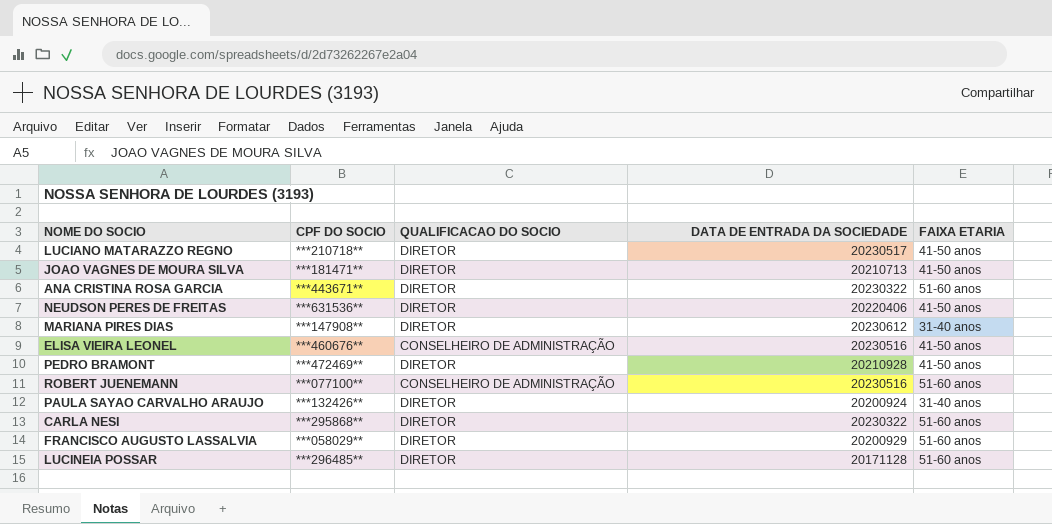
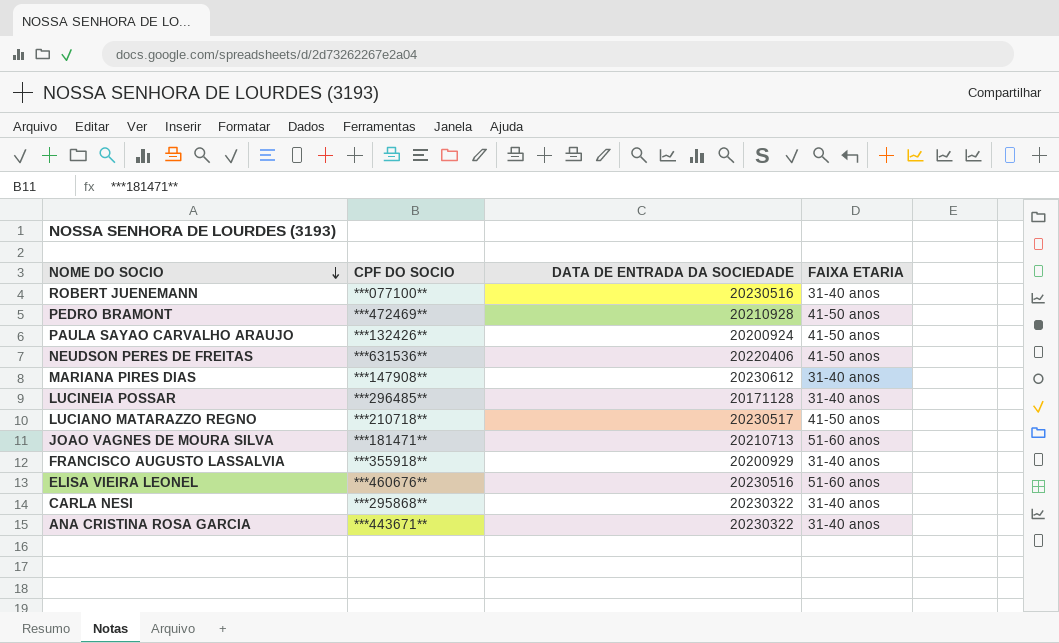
row order: none -> NOME DO SOCIO descending
column QUALIFICACAO DO SOCIO | position: 3 -> none
ROBERT JUENEMANN | FAIXA ETARIA: 51-60 anos -> 31-40 anos
PAULA SAYAO CARVALHO ARAUJO | FAIXA ETARIA: 31-40 anos -> 41-50 anos
LUCINEIA POSSAR | FAIXA ETARIA: 51-60 anos -> 31-40 anos
JOAO VAGNES DE MOURA SILVA | FAIXA ETARIA: 41-50 anos -> 51-60 anos
FRANCISCO AUGUSTO LASSALVIA | CPF DO SOCIO: ***058029** -> ***355918**
FRANCISCO AUGUSTO LASSALVIA | FAIXA ETARIA: 51-60 anos -> 31-40 anos
ELISA VIEIRA LEONEL | FAIXA ETARIA: 41-50 anos -> 51-60 anos
CARLA NESI | FAIXA ETARIA: 51-60 anos -> 31-40 anos
ANA CRISTINA ROSA GARCIA | FAIXA ETARIA: 51-60 anos -> 31-40 anos

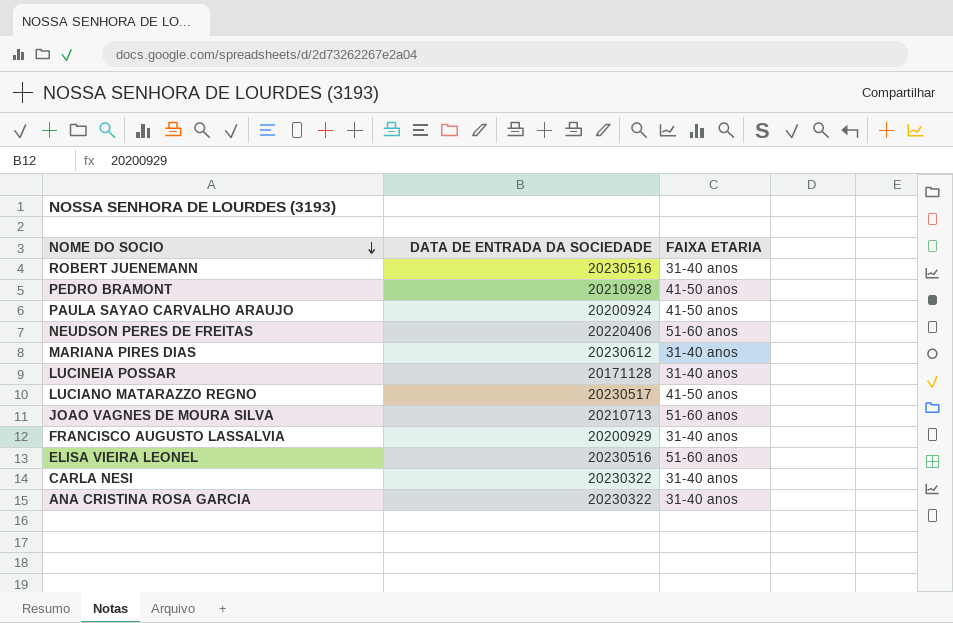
column CPF DO SOCIO | position: 2 -> none
NEUDSON PERES DE FREITAS | FAIXA ETARIA: 41-50 anos -> 51-60 anos

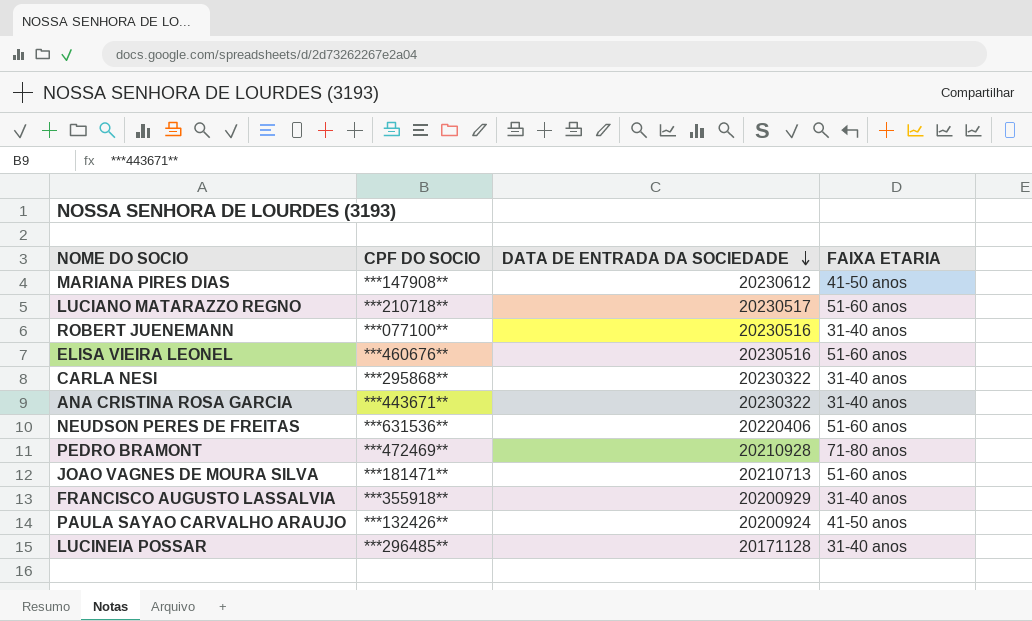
row order: NOME DO SOCIO descending -> DATA DE ENTRADA DA SOCIEDADE descending
column CPF DO SOCIO | position: none -> 2
MARIANA PIRES DIAS | FAIXA ETARIA: 31-40 anos -> 41-50 anos
LUCIANO MATARAZZO REGNO | FAIXA ETARIA: 41-50 anos -> 51-60 anos
PEDRO BRAMONT | FAIXA ETARIA: 41-50 anos -> 71-80 anos

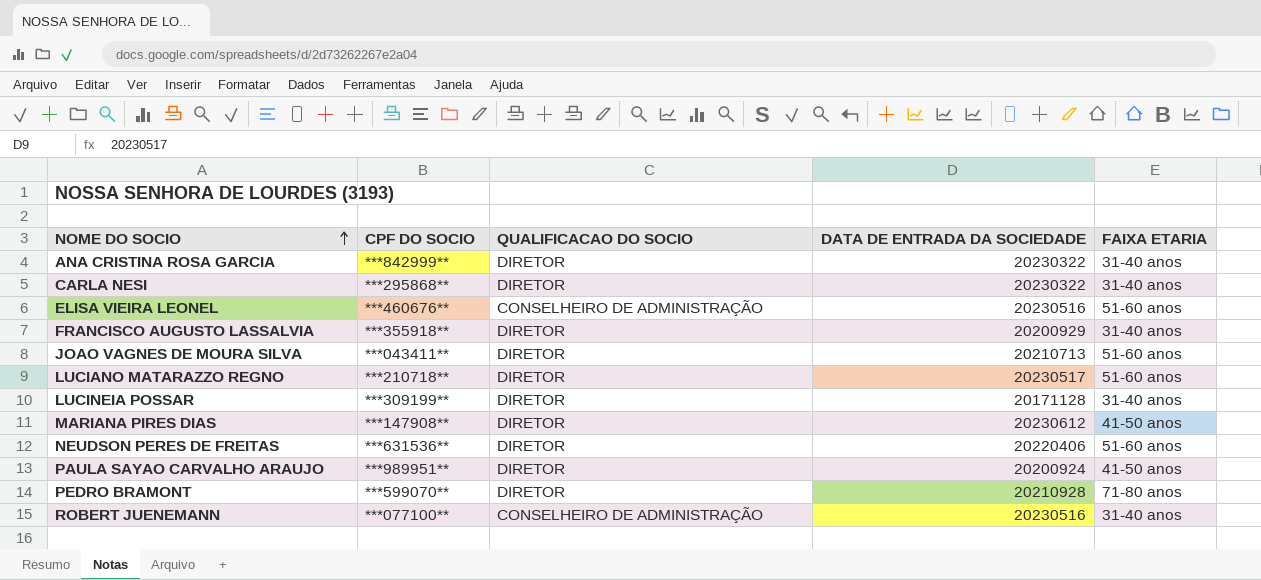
row order: DATA DE ENTRADA DA SOCIEDADE descending -> NOME DO SOCIO ascending
column QUALIFICACAO DO SOCIO | position: none -> 3
ANA CRISTINA ROSA GARCIA | CPF DO SOCIO: ***443671** -> ***842999**
JOAO VAGNES DE MOURA SILVA | CPF DO SOCIO: ***181471** -> ***043411**
LUCINEIA POSSAR | CPF DO SOCIO: ***296485** -> ***309199**
PAULA SAYAO CARVALHO ARAUJO | CPF DO SOCIO: ***132426** -> ***989951**
PEDRO BRAMONT | CPF DO SOCIO: ***472469** -> ***599070**

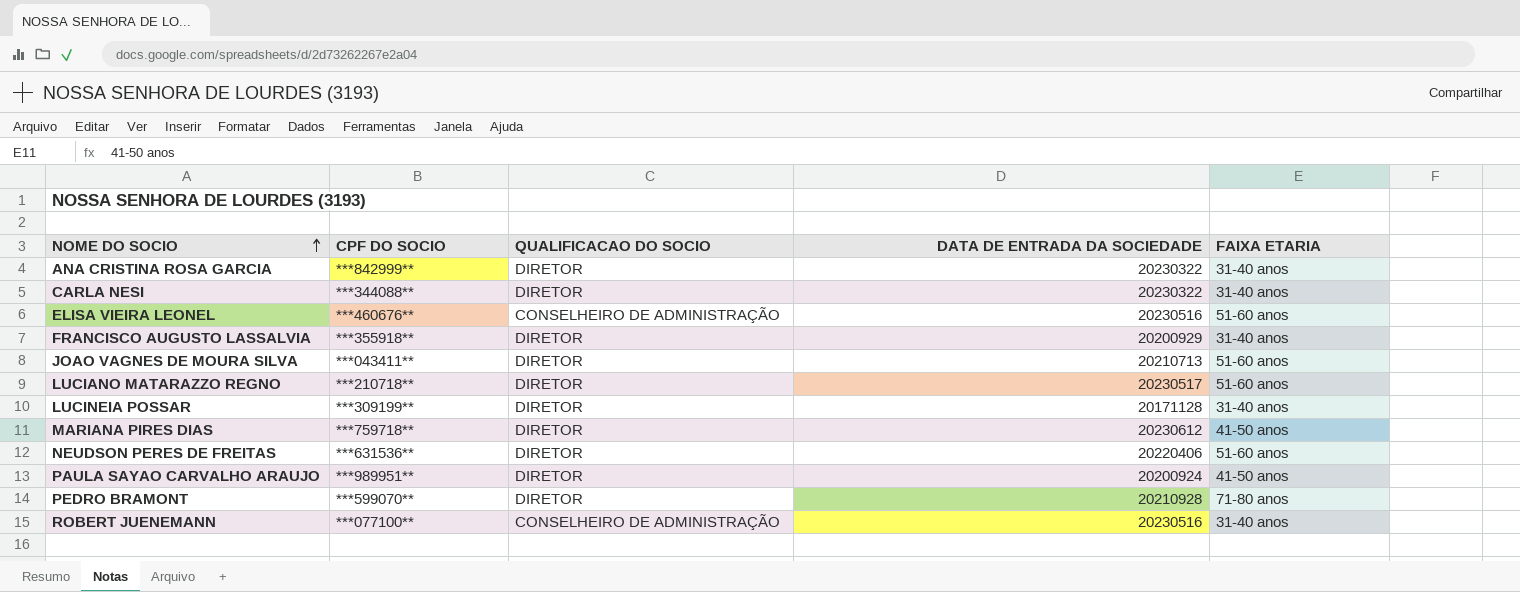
CARLA NESI | CPF DO SOCIO: ***295868** -> ***344088**
MARIANA PIRES DIAS | CPF DO SOCIO: ***147908** -> ***759718**

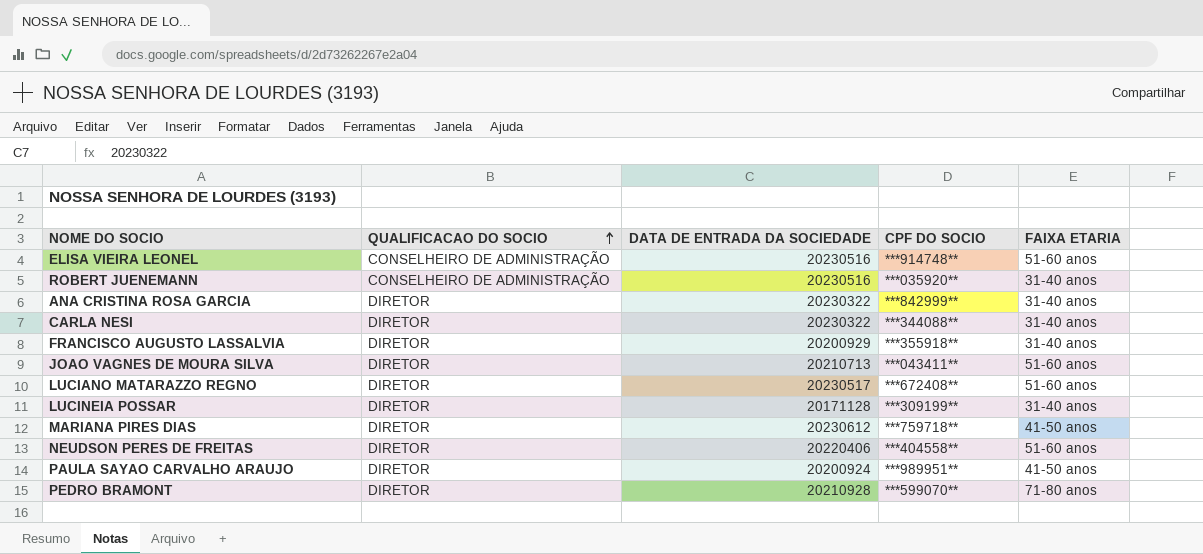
row order: NOME DO SOCIO ascending -> QUALIFICACAO DO SOCIO ascending
column CPF DO SOCIO | position: 2 -> 4
ELISA VIEIRA LEONEL | CPF DO SOCIO: ***460676** -> ***914748**
ROBERT JUENEMANN | CPF DO SOCIO: ***077100** -> ***035920**
LUCIANO MATARAZZO REGNO | CPF DO SOCIO: ***210718** -> ***672408**
NEUDSON PERES DE FREITAS | CPF DO SOCIO: ***631536** -> ***404558**

